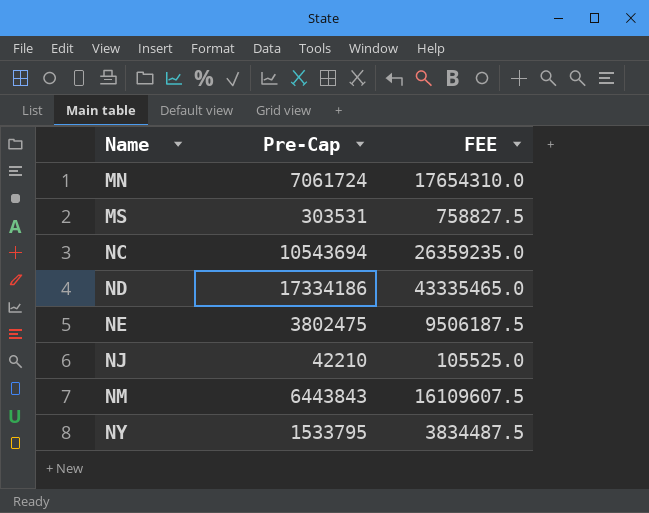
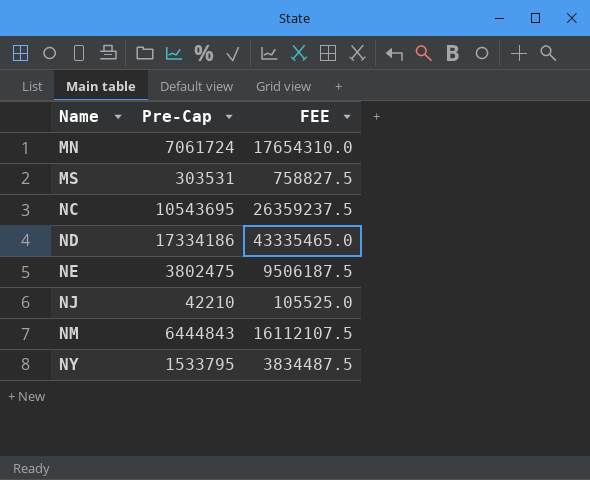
NC | Pre-Cap: 10543694 -> 10543695
NC | FEE: 26359235.0 -> 26359237.5
NM | Pre-Cap: 6443843 -> 6444843
NM | FEE: 16109607.5 -> 16112107.5

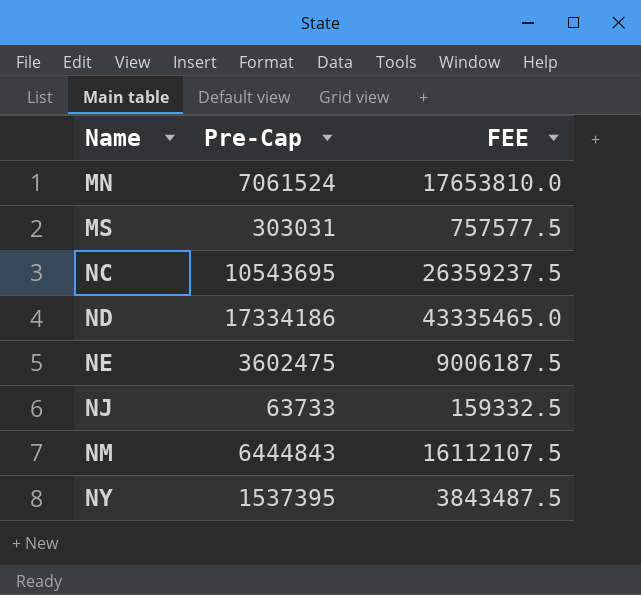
MN | Pre-Cap: 7061724 -> 7061524
MN | FEE: 17654310.0 -> 17653810.0
MS | Pre-Cap: 303531 -> 303031
MS | FEE: 758827.5 -> 757577.5
NE | Pre-Cap: 3802475 -> 3602475
NE | FEE: 9506187.5 -> 9006187.5
NJ | Pre-Cap: 42210 -> 63733
NJ | FEE: 105525.0 -> 159332.5
NY | Pre-Cap: 1533795 -> 1537395
NY | FEE: 3834487.5 -> 3843487.5

